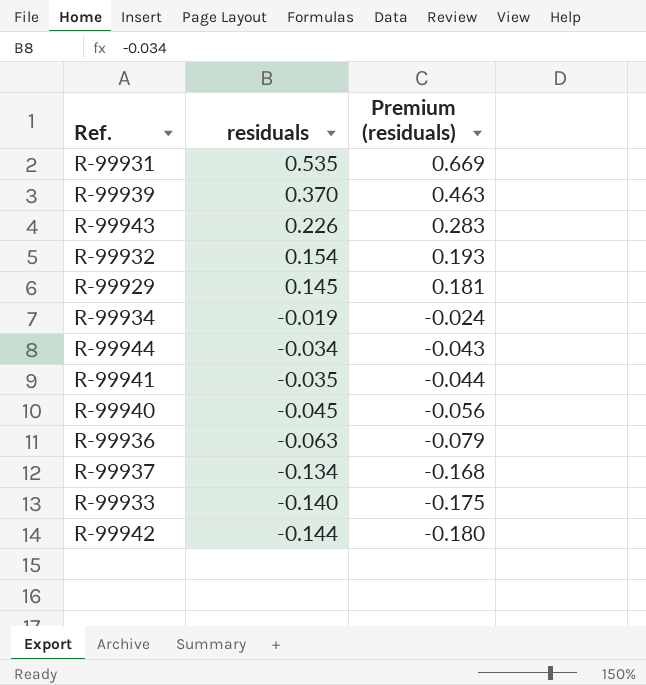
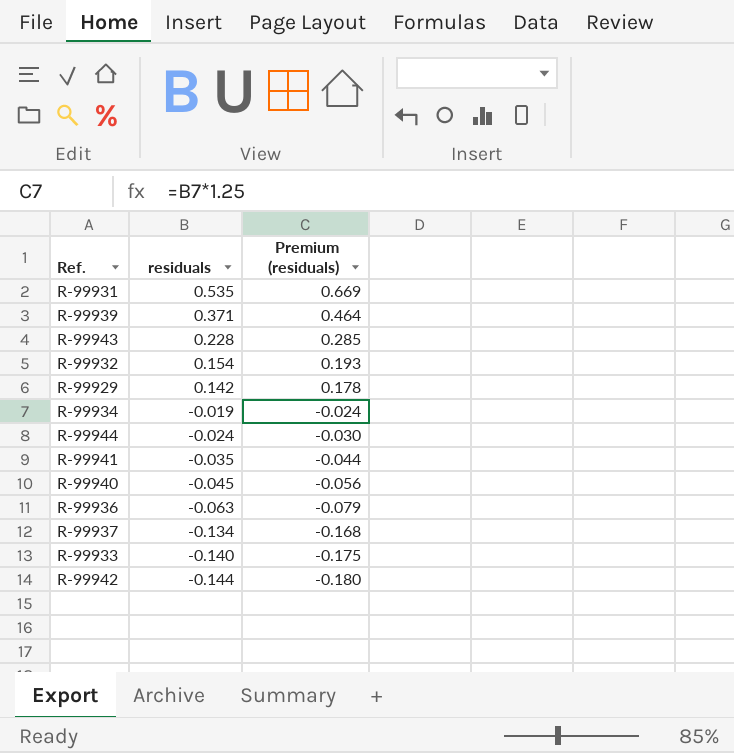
R-99939 | residuals: 0.370 -> 0.371
R-99939 | Premium (residuals): 0.463 -> 0.464
R-99943 | residuals: 0.226 -> 0.228
R-99943 | Premium (residuals): 0.283 -> 0.285
R-99929 | residuals: 0.145 -> 0.142
R-99929 | Premium (residuals): 0.181 -> 0.178
R-99944 | residuals: -0.034 -> -0.024
R-99944 | Premium (residuals): -0.043 -> -0.030

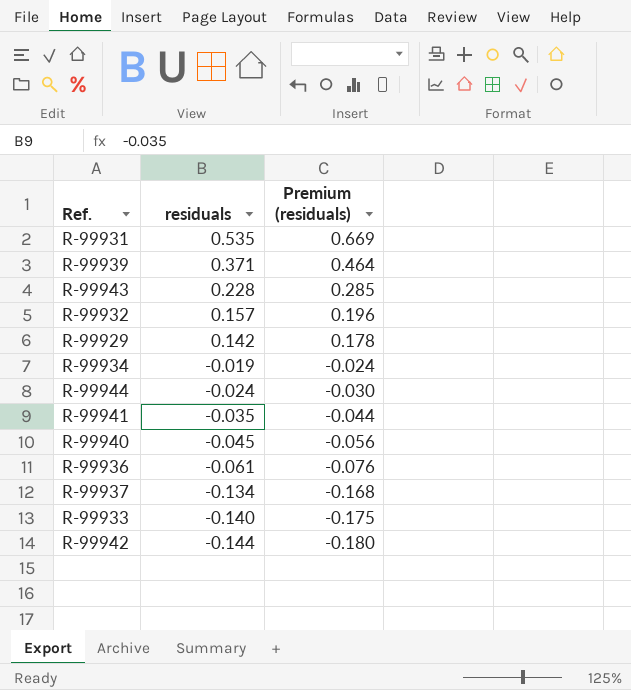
R-99932 | residuals: 0.154 -> 0.157
R-99932 | Premium (residuals): 0.193 -> 0.196
R-99936 | residuals: -0.063 -> -0.061
R-99936 | Premium (residuals): -0.079 -> -0.076

